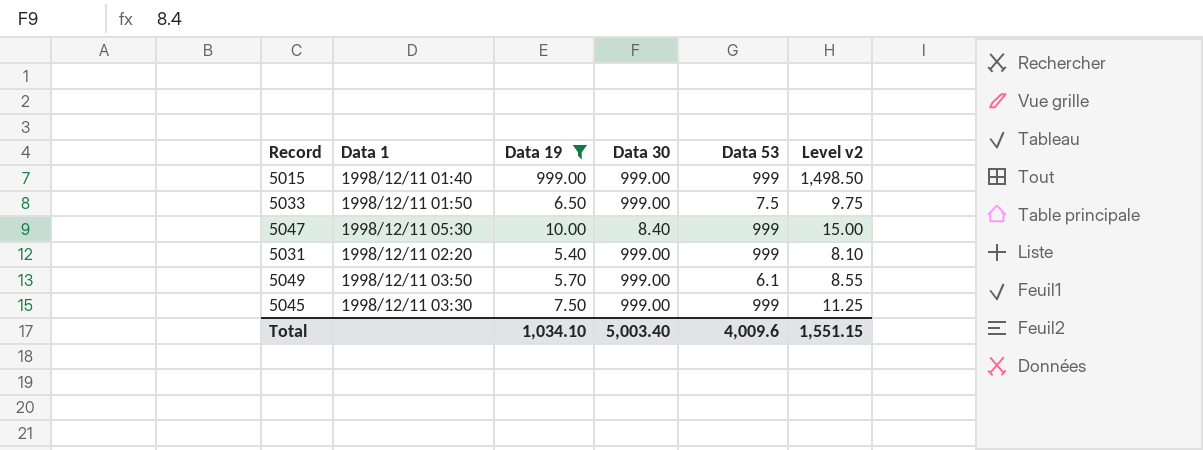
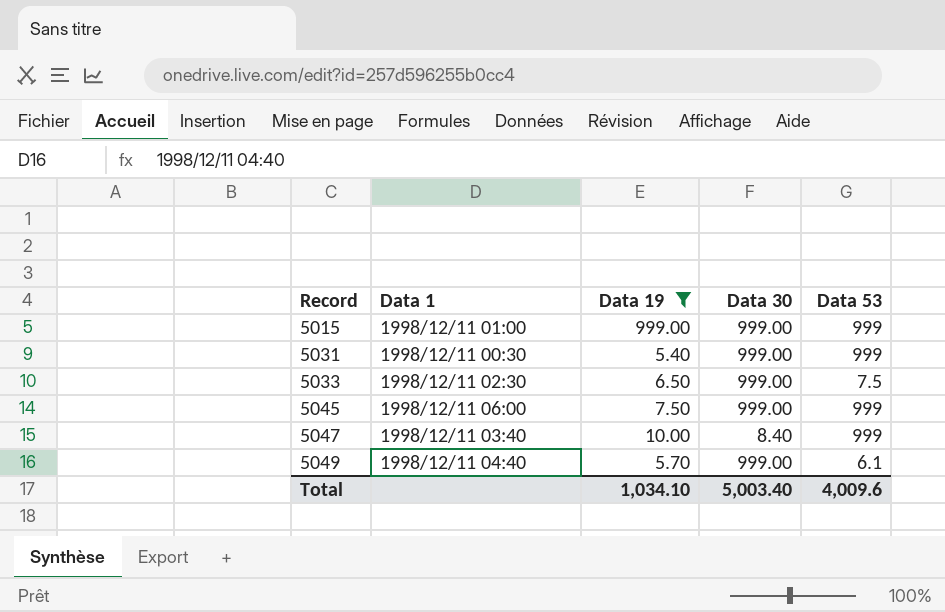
row order: none -> Record ascending
column Level v2 | formula: [Data 19] * 1.5 -> none
5015 | Data 1: 1998/12/11 01:40 -> 1998/12/11 01:00
5031 | Data 1: 1998/12/11 02:20 -> 1998/12/11 00:30
5033 | Data 1: 1998/12/11 01:50 -> 1998/12/11 02:30
5045 | Data 1: 1998/12/11 03:30 -> 1998/12/11 06:00
5047 | Data 1: 1998/12/11 05:30 -> 1998/12/11 03:40
5049 | Data 1: 1998/12/11 03:50 -> 1998/12/11 04:40

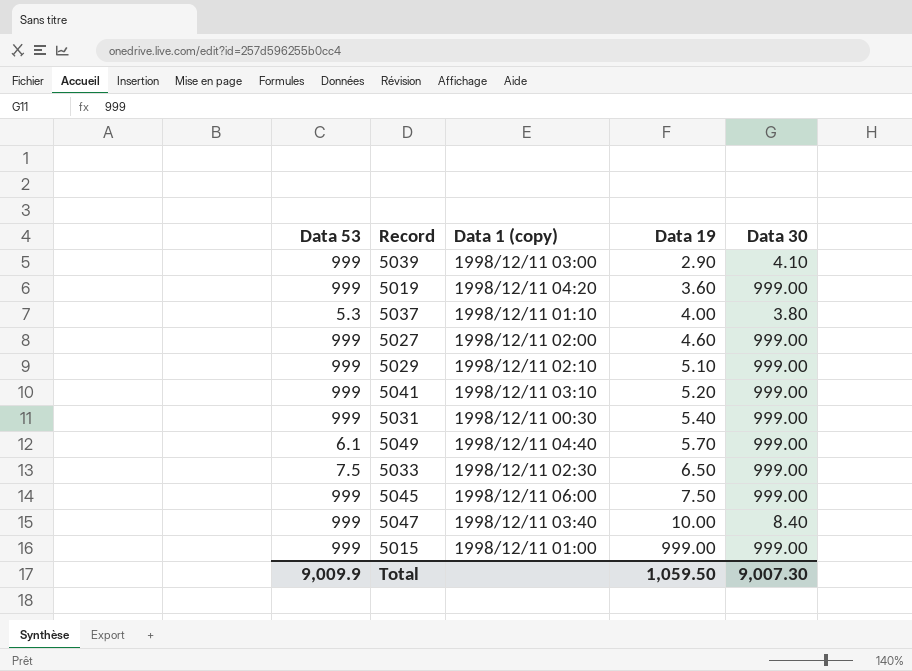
filter: Data 19 >= 5.40 -> none
row order: Record ascending -> Data 19 ascending
column Data 53 | position: 5 -> 1
column name: Data 1 -> Data 1 (copy)
Total | Data 53: 4,009.6 -> 9,009.9
Total | Data 19: 1,034.10 -> 1,059.50
Total | Data 30: 5,003.40 -> 9,007.30

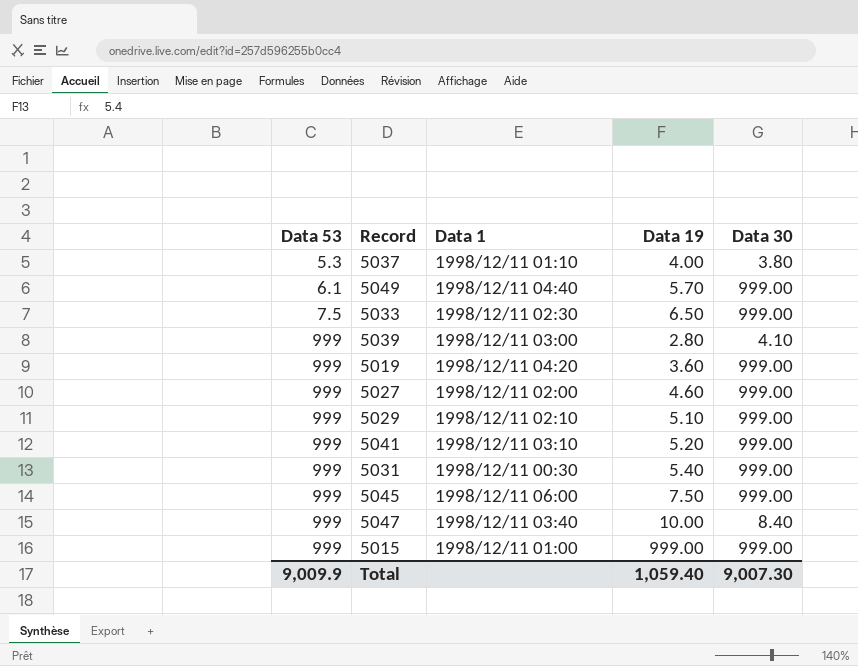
row order: Data 19 ascending -> Data 53 ascending
column name: Data 1 (copy) -> Data 1
5039 | Data 19: 2.90 -> 2.80
Total | Data 19: 1,059.50 -> 1,059.40

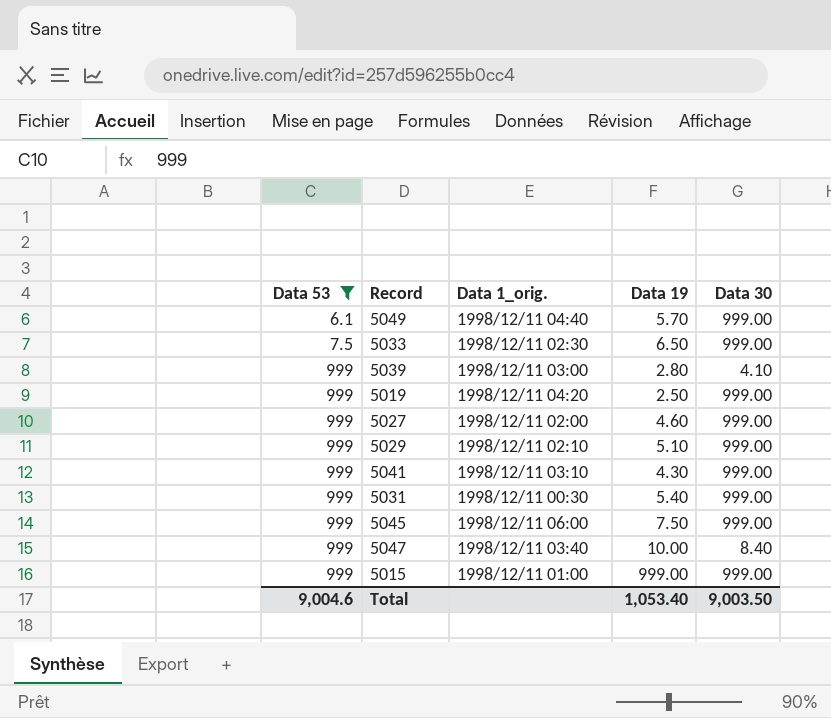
filter: none -> Data 53 != 5.3
column name: Data 1 -> Data 1_orig.
5019 | Data 19: 3.60 -> 2.50
5041 | Data 19: 5.20 -> 4.30
Total | Data 53: 9,009.9 -> 9,004.6
Total | Data 19: 1,059.40 -> 1,053.40
Total | Data 30: 9,007.30 -> 9,003.50

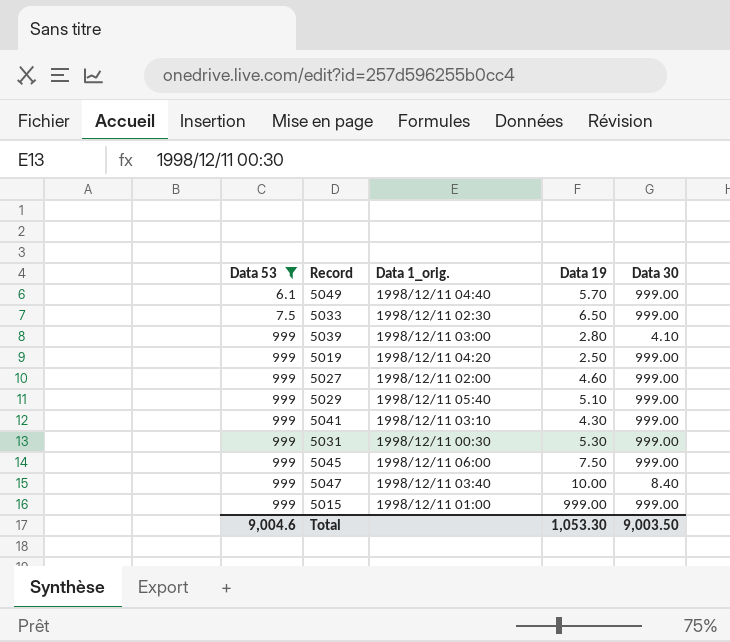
5029 | Data 1_orig.: 1998/12/11 02:10 -> 1998/12/11 05:40
5031 | Data 19: 5.40 -> 5.30
Total | Data 19: 1,053.40 -> 1,053.30

